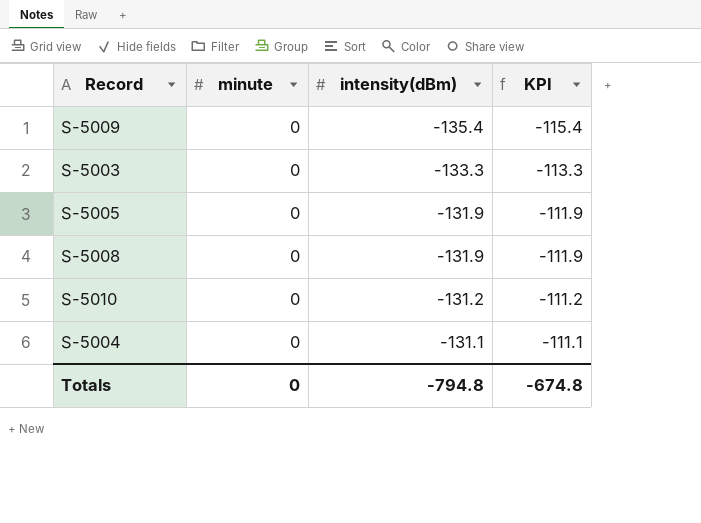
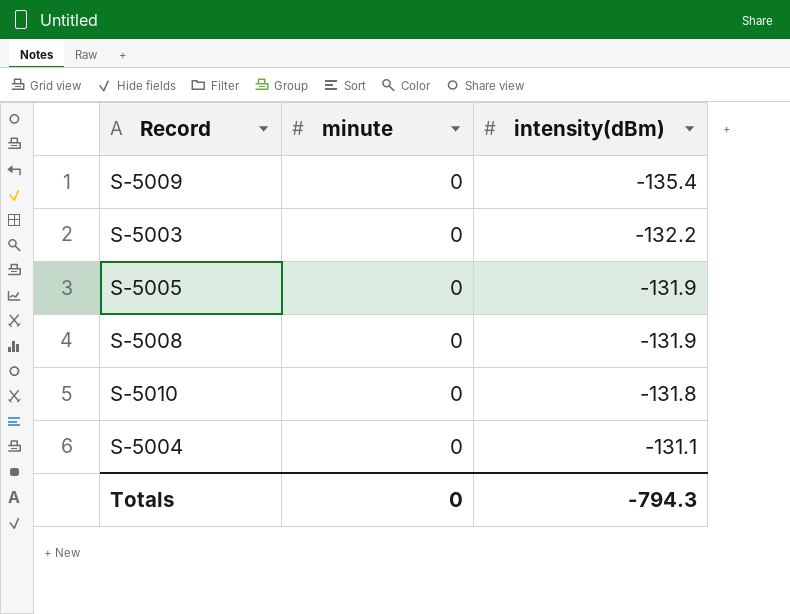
column KPI | formula: [intensity(dBm)] + 20 -> none
S-5003 | intensity(dBm): -133.3 -> -132.2
S-5010 | intensity(dBm): -131.2 -> -131.8
Totals | intensity(dBm): -794.8 -> -794.3

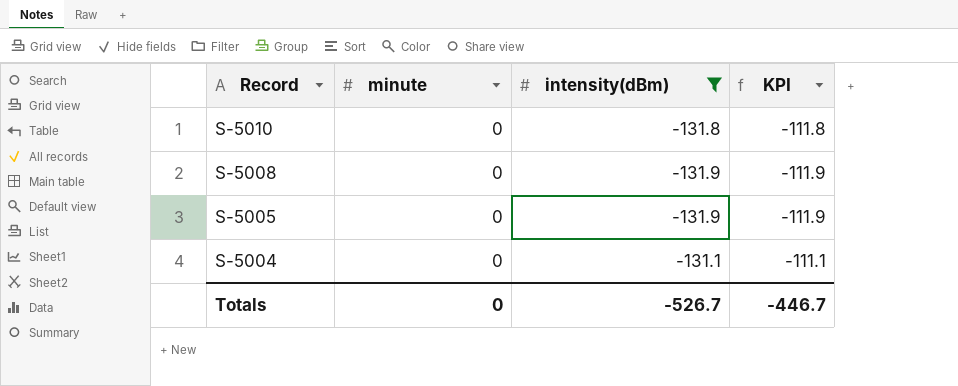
filter: none -> intensity(dBm) >= -131.9
row order: intensity(dBm) ascending -> Record descending
column KPI | formula: none -> [intensity(dBm)] + 20
Totals | intensity(dBm): -794.3 -> -526.7

